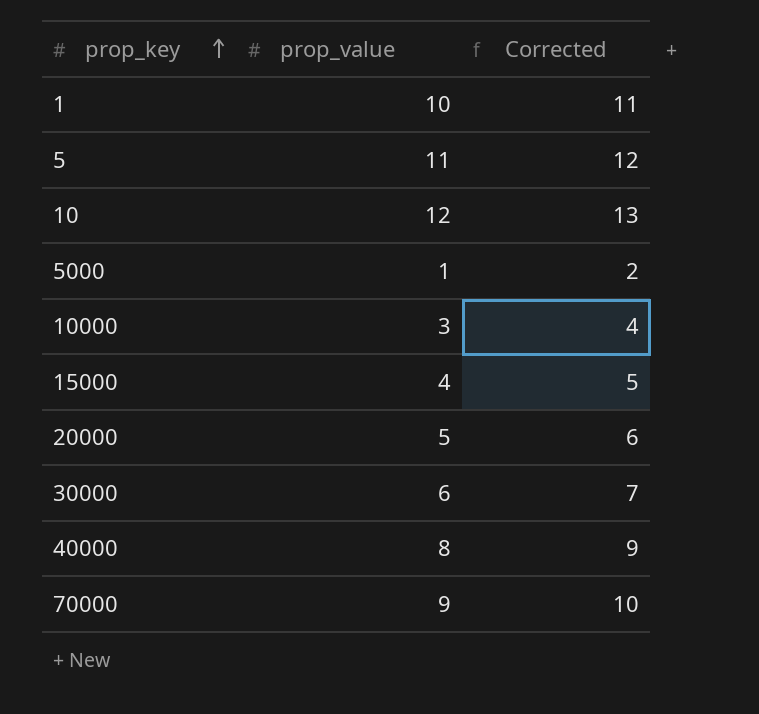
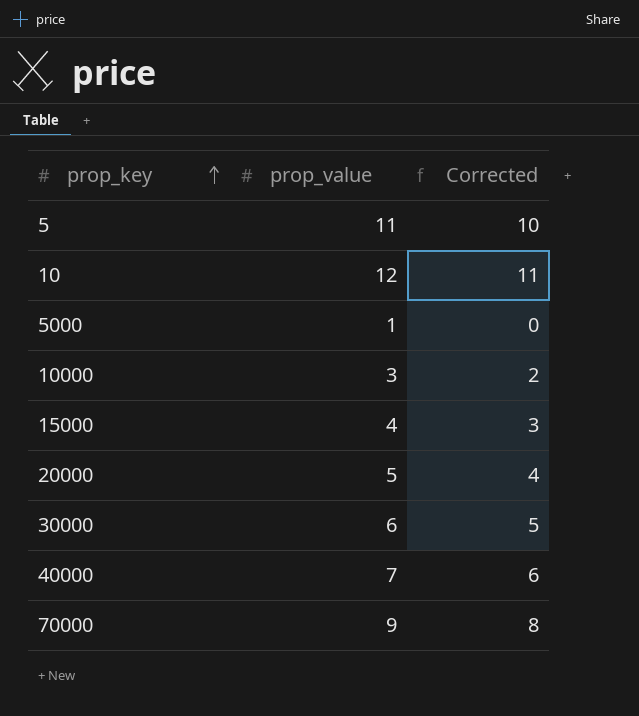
column Corrected | formula: [prop_value] + 1 -> [prop_value] - 1
row 1: 10 | 11 -> none
40000 | prop_value: 8 -> 7

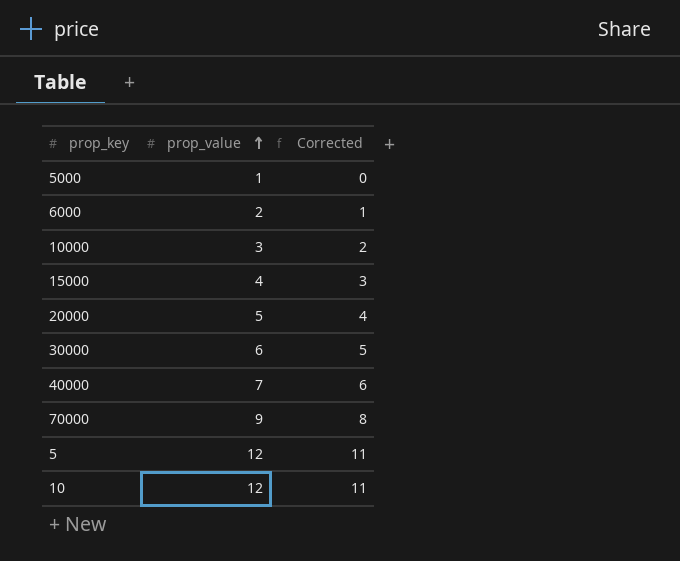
row order: prop_key ascending -> prop_value ascending
row 6000: none -> 2 | 1
5 | prop_value: 11 -> 12
5 | Corrected: 10 -> 11

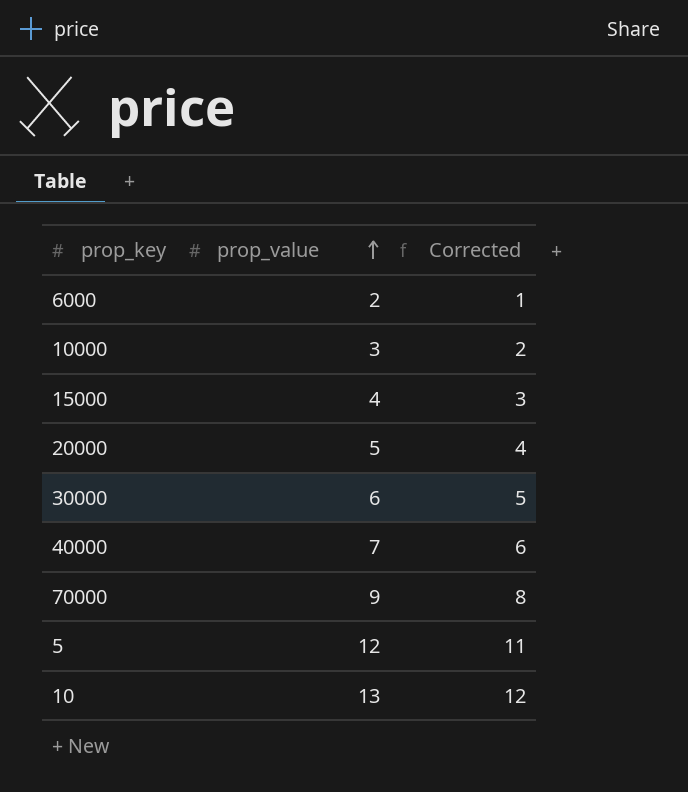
row 5000: 1 | 0 -> none
10 | prop_value: 12 -> 13
10 | Corrected: 11 -> 12

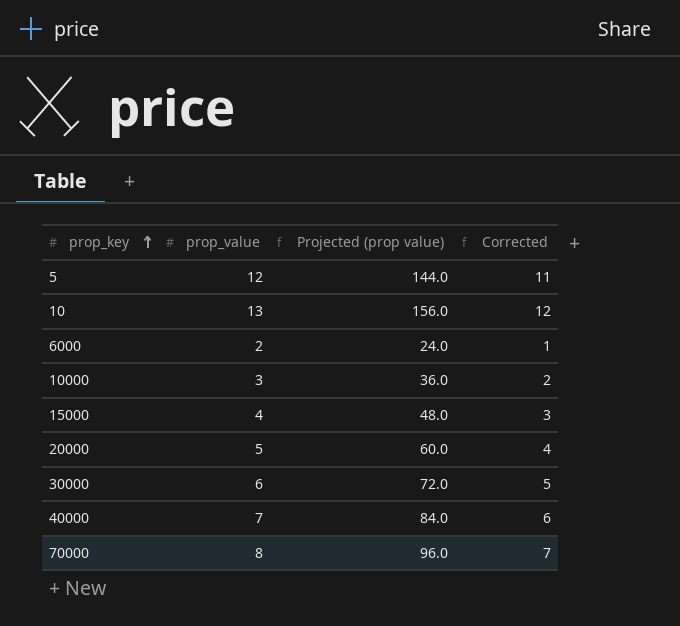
row order: prop_value ascending -> prop_key ascending
column Projected (prop value) | formula: none -> [prop_value] * 12
70000 | prop_value: 9 -> 8
70000 | Corrected: 8 -> 7

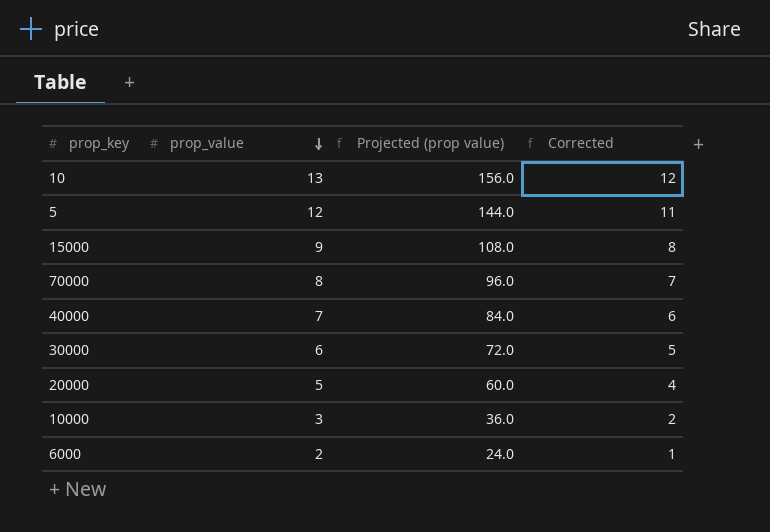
row order: prop_key ascending -> prop_value descending
15000 | prop_value: 4 -> 9
15000 | Projected (prop value): 48.0 -> 108.0
15000 | Corrected: 3 -> 8

